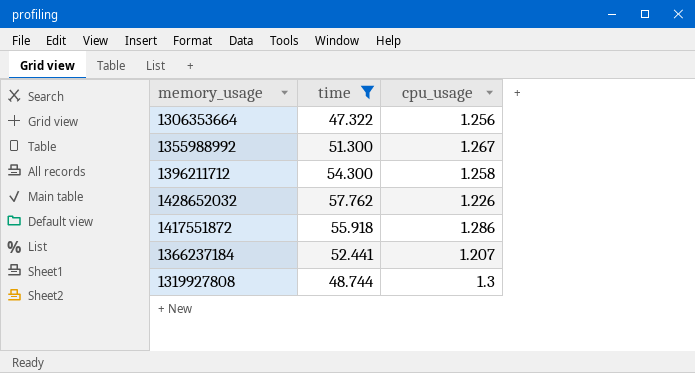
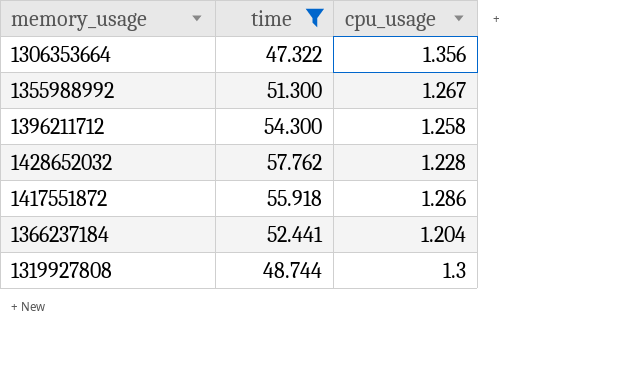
1306353664 | cpu_usage: 1.256 -> 1.356
1428652032 | cpu_usage: 1.226 -> 1.228
1366237184 | cpu_usage: 1.207 -> 1.204

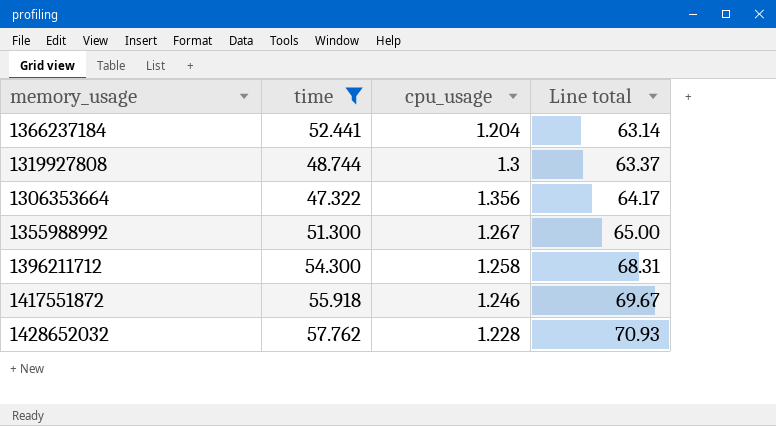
row order: none -> Line total ascending
column Line total | formula: none -> [time] * [cpu_usage]
1417551872 | cpu_usage: 1.286 -> 1.246

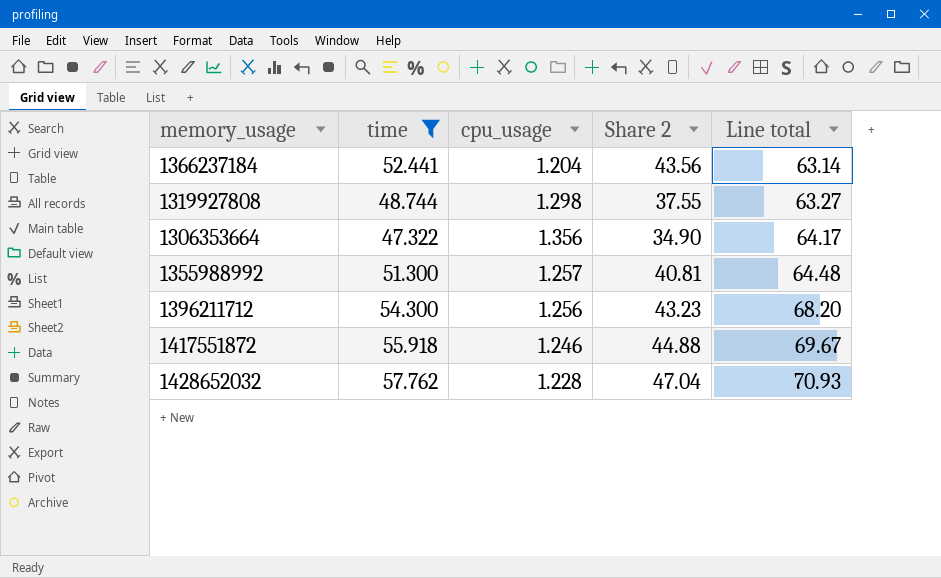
column Share 2 | formula: none -> [time] / [cpu_usage]
1319927808 | cpu_usage: 1.3 -> 1.298
1319927808 | Line total: 63.37 -> 63.27
1355988992 | cpu_usage: 1.267 -> 1.257
1355988992 | Line total: 65.00 -> 64.48
1396211712 | cpu_usage: 1.258 -> 1.256
1396211712 | Line total: 68.31 -> 68.20

